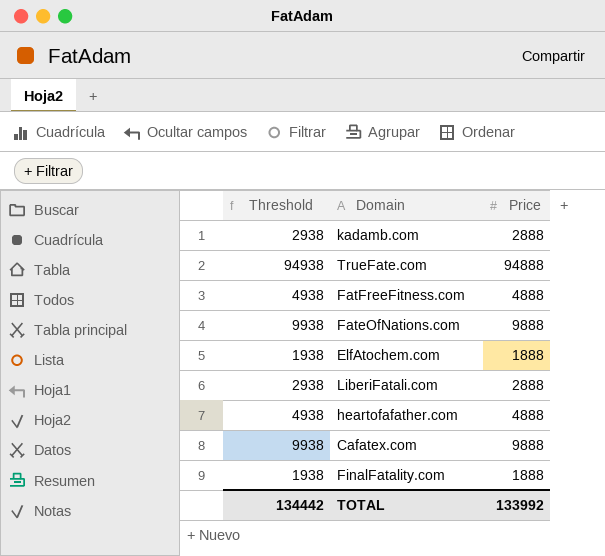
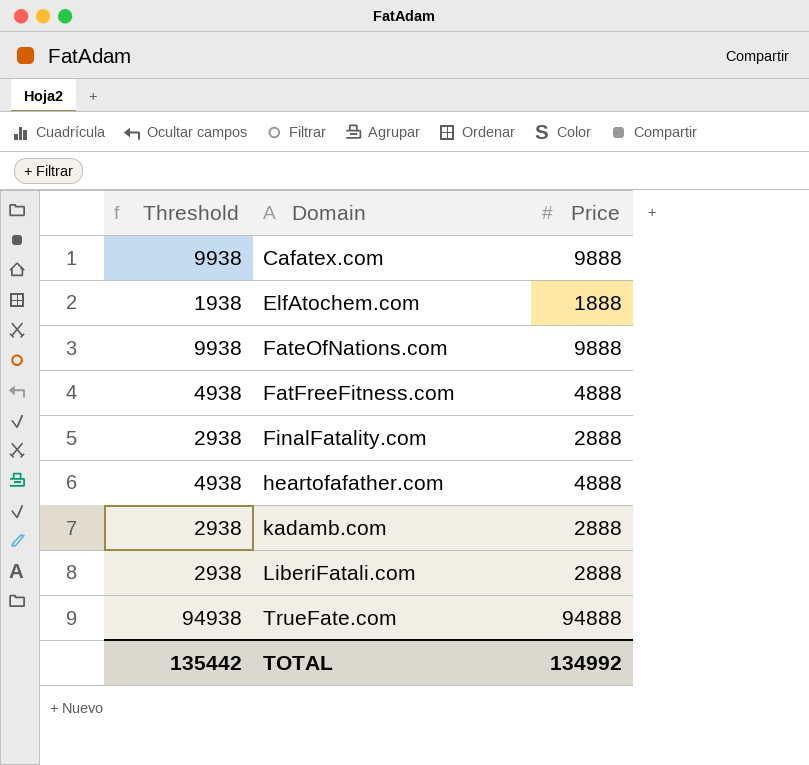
row order: none -> Domain ascending
FinalFatality.com | Threshold: 1938 -> 2938
FinalFatality.com | Price: 1888 -> 2888
TOTAL | Threshold: 134442 -> 135442
TOTAL | Price: 133992 -> 134992

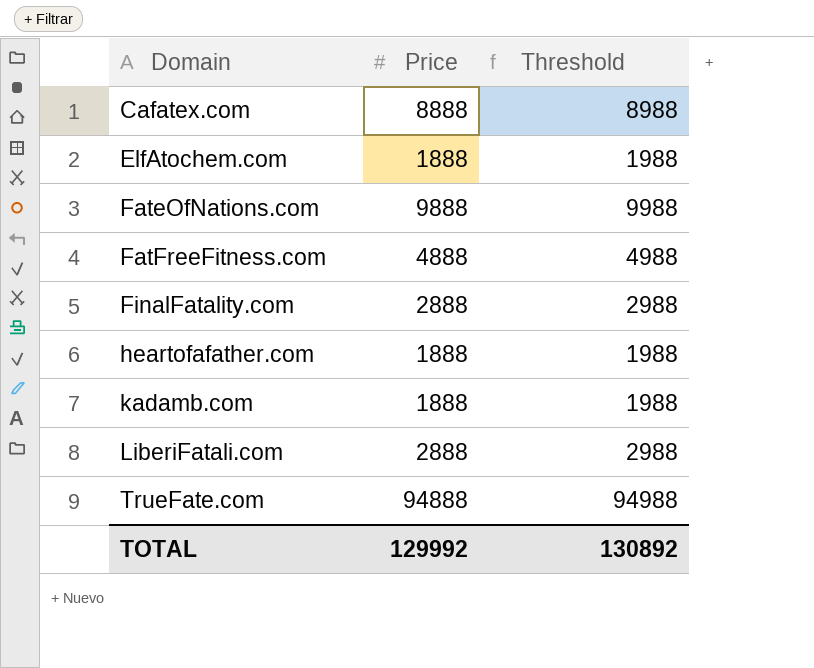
column Threshold | formula: [Price] + 50 -> [Price] + 100
column Threshold | position: 1 -> 3
Cafatex.com | Price: 9888 -> 8888
heartofafather.com | Price: 4888 -> 1888
kadamb.com | Price: 2888 -> 1888
TOTAL | Price: 134992 -> 129992
TOTAL | Threshold: 135442 -> 130892

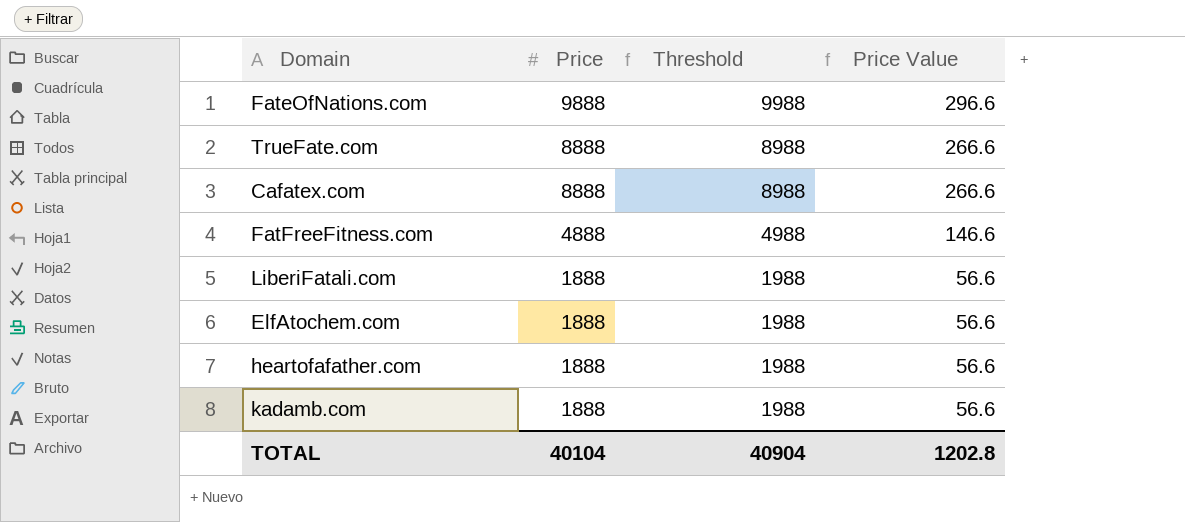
row order: Domain ascending -> Price descending
column Price Value | formula: none -> [Price] * 0.03
row FinalFatality.com: 2888 | 2988 -> none
TrueFate.com | Price: 94888 -> 8888
TrueFate.com | Threshold: 94988 -> 8988
LiberiFatali.com | Price: 2888 -> 1888
LiberiFatali.com | Threshold: 2988 -> 1988
TOTAL | Price: 129992 -> 40104
TOTAL | Threshold: 130892 -> 40904

